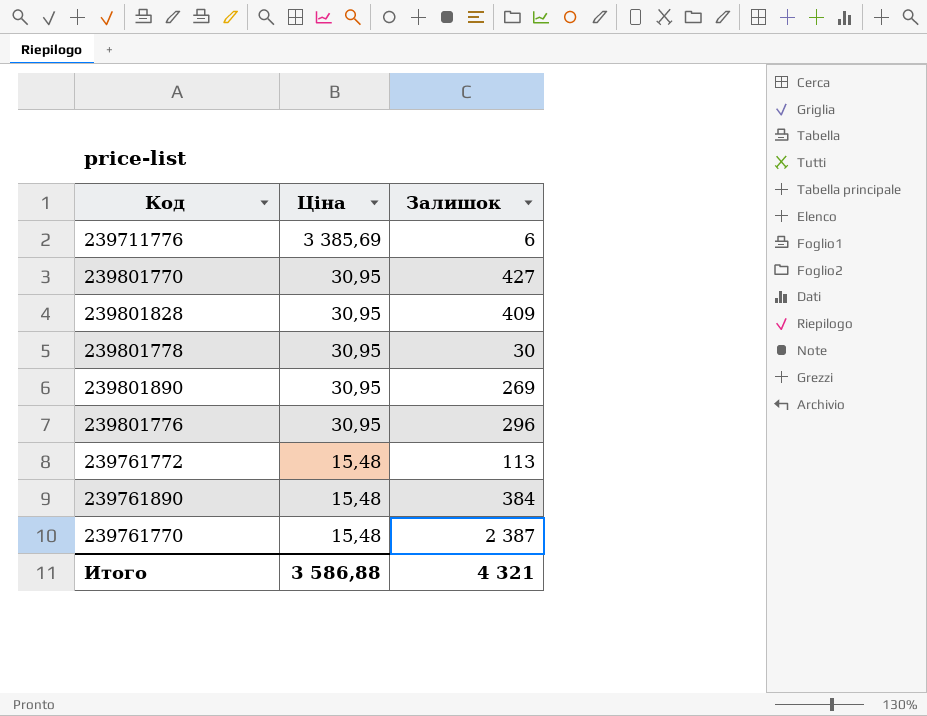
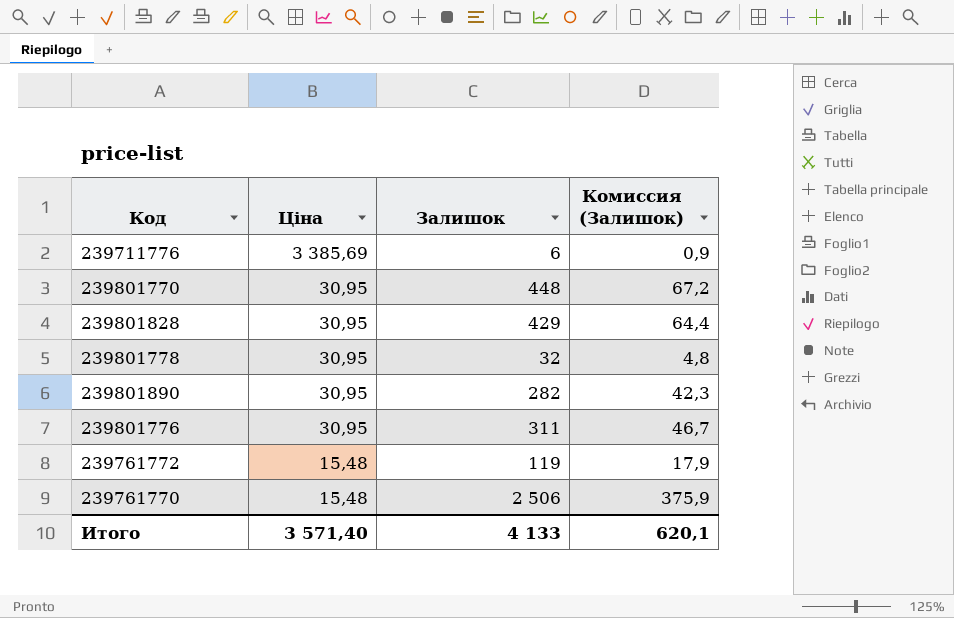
column Комиссия (Залишок) | formula: none -> [Залишок] * 0,15
row 239761890: 15,48 | 384 -> none
239801770 | Залишок: 427 -> 448
239801828 | Залишок: 409 -> 429
239801778 | Залишок: 30 -> 32
239801890 | Залишок: 269 -> 282
239801776 | Залишок: 296 -> 311
239761772 | Залишок: 113 -> 119
239761770 | Залишок: 2 387 -> 2 506
Итого | Ціна: 3 586,88 -> 3 571,40
Итого | Залишок: 4 321 -> 4 133

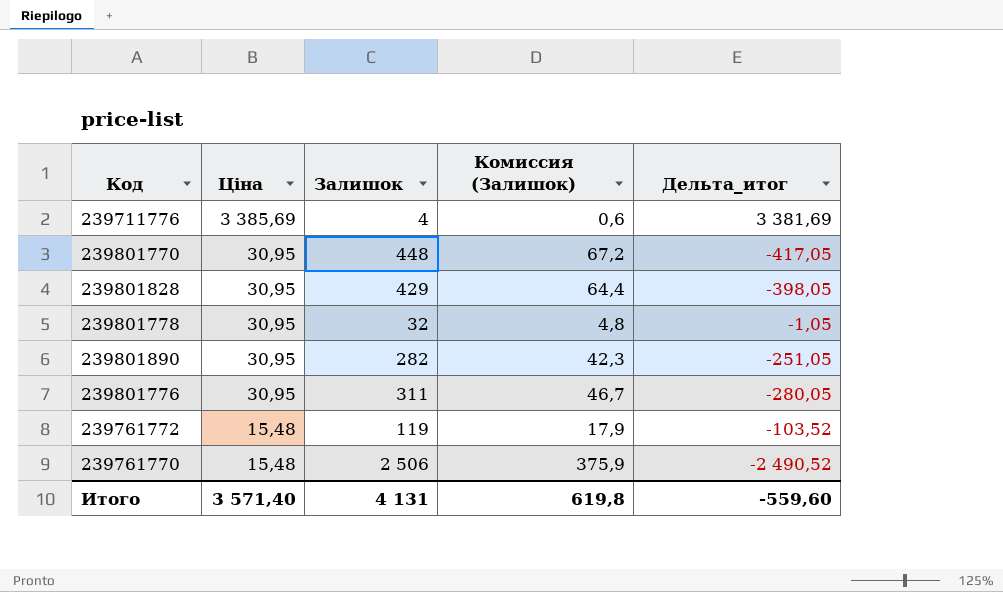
column Дельта_итог | formula: none -> [Ціна] - [Залишок]
239711776 | Залишок: 6 -> 4
239711776 | Комиссия (Залишок): 0,9 -> 0,6
Итого | Залишок: 4 133 -> 4 131
Итого | Комиссия (Залишок): 620,1 -> 619,8

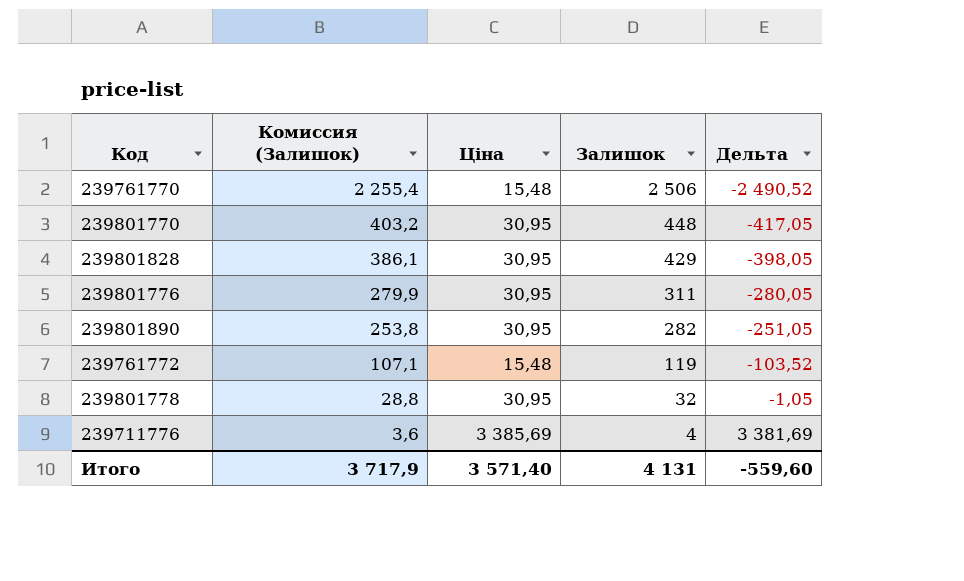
row order: Ціна descending -> Комиссия (Залишок) descending
column Комиссия (Залишок) | formula: [Залишок] * 0,15 -> [Залишок] * 0,9
column Комиссия (Залишок) | position: 4 -> 2
column name: Дельта_итог -> Дельта
Итого | Комиссия (Залишок): 619,8 -> 3 717,9

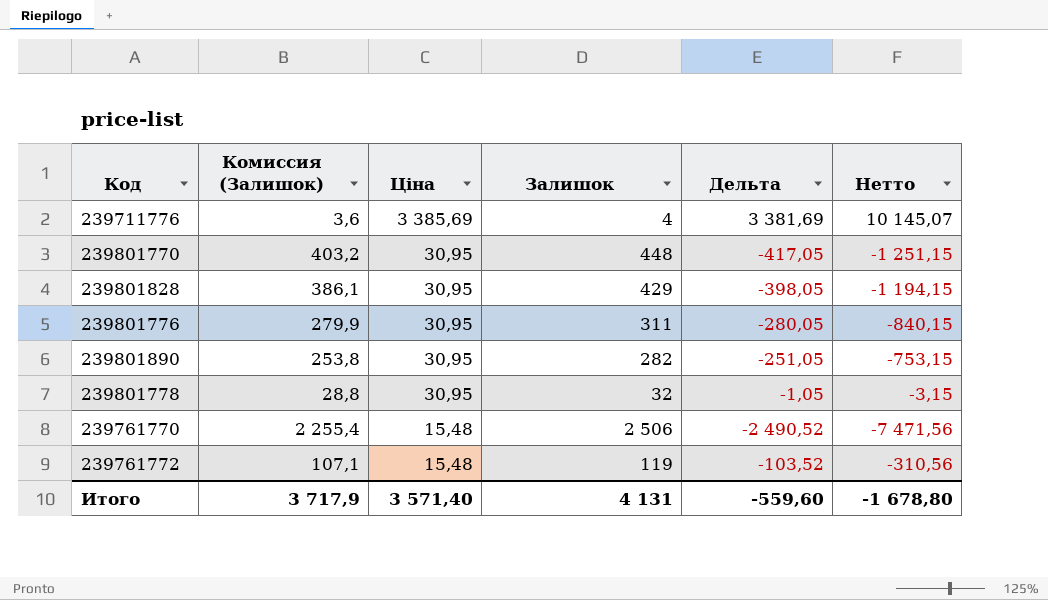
row order: Комиссия (Залишок) descending -> Ціна descending
column Нетто | formula: none -> [Дельта] * 3

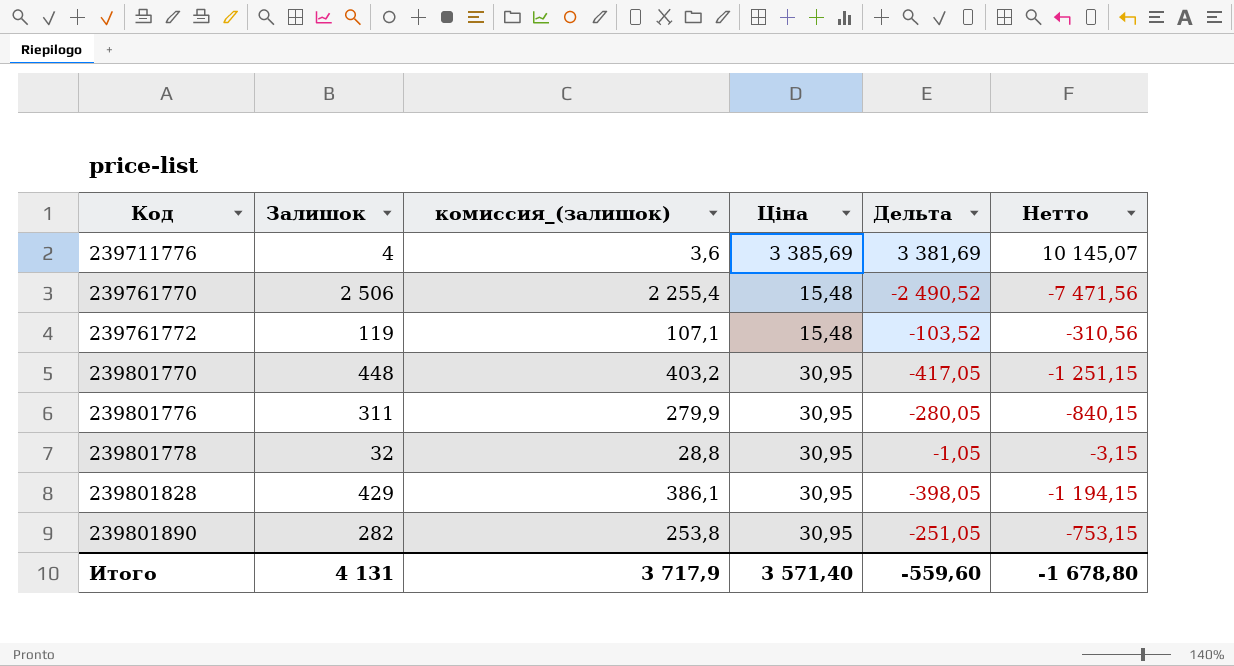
row order: Ціна descending -> Код ascending
column Залишок | position: 4 -> 2
column name: Комиссия (Залишок) -> комиссия_(залишок)

